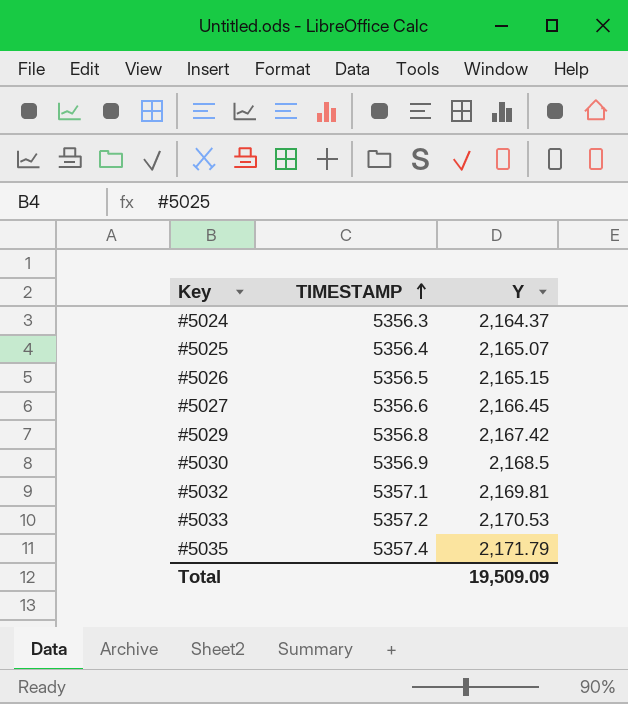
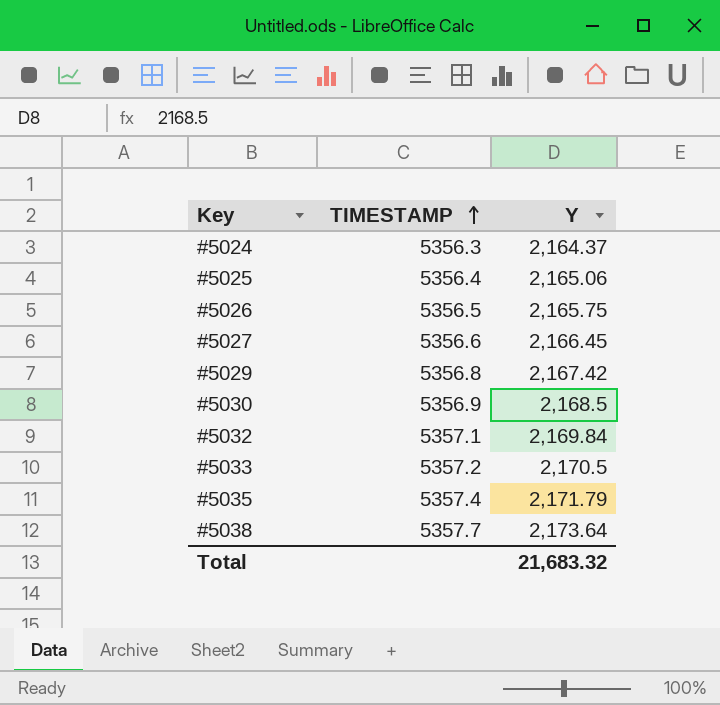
#5025 | Y: 2,165.07 -> 2,165.06
#5026 | Y: 2,165.15 -> 2,165.75
#5032 | Y: 2,169.81 -> 2,169.84
#5033 | Y: 2,170.53 -> 2,170.5
row #5038: none -> 5357.7 | 2,173.64
Total | Y: 19,509.09 -> 21,683.32

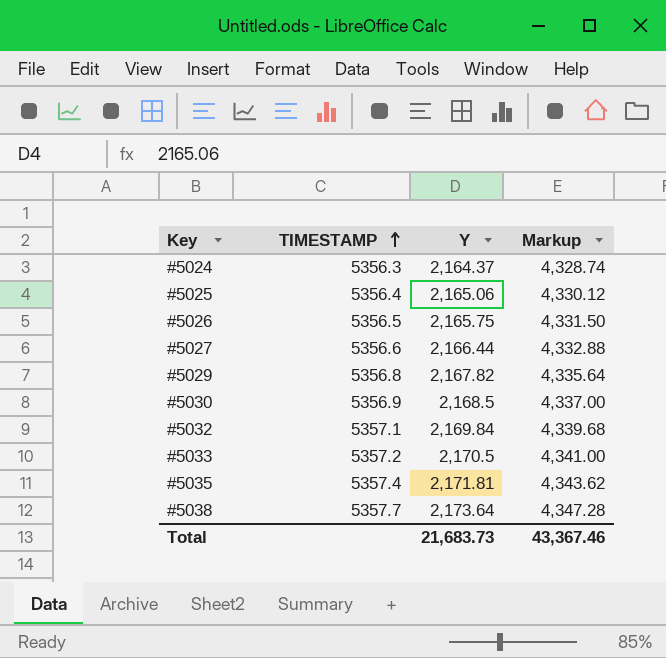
column Markup | formula: none -> [Y] * 2
#5027 | Y: 2,166.45 -> 2,166.44
#5029 | Y: 2,167.42 -> 2,167.82
#5035 | Y: 2,171.79 -> 2,171.81
Total | Y: 21,683.32 -> 21,683.73

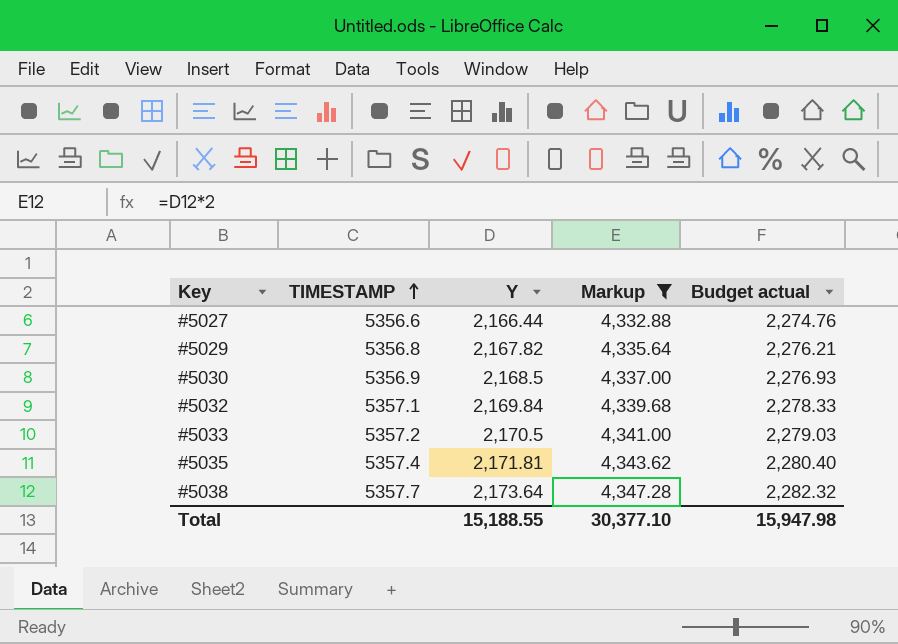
filter: none -> Markup >= 4,332.88
column Budget actual | formula: none -> [Y] * 1.05
Total | Y: 21,683.73 -> 15,188.55
Total | Markup: 43,367.46 -> 30,377.10

